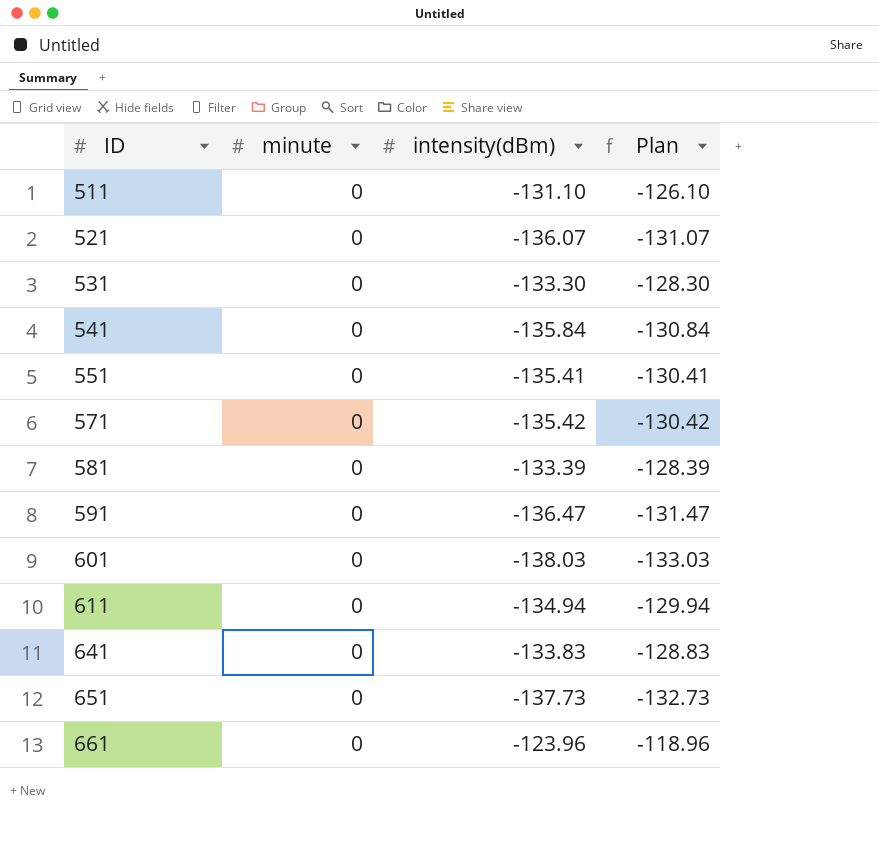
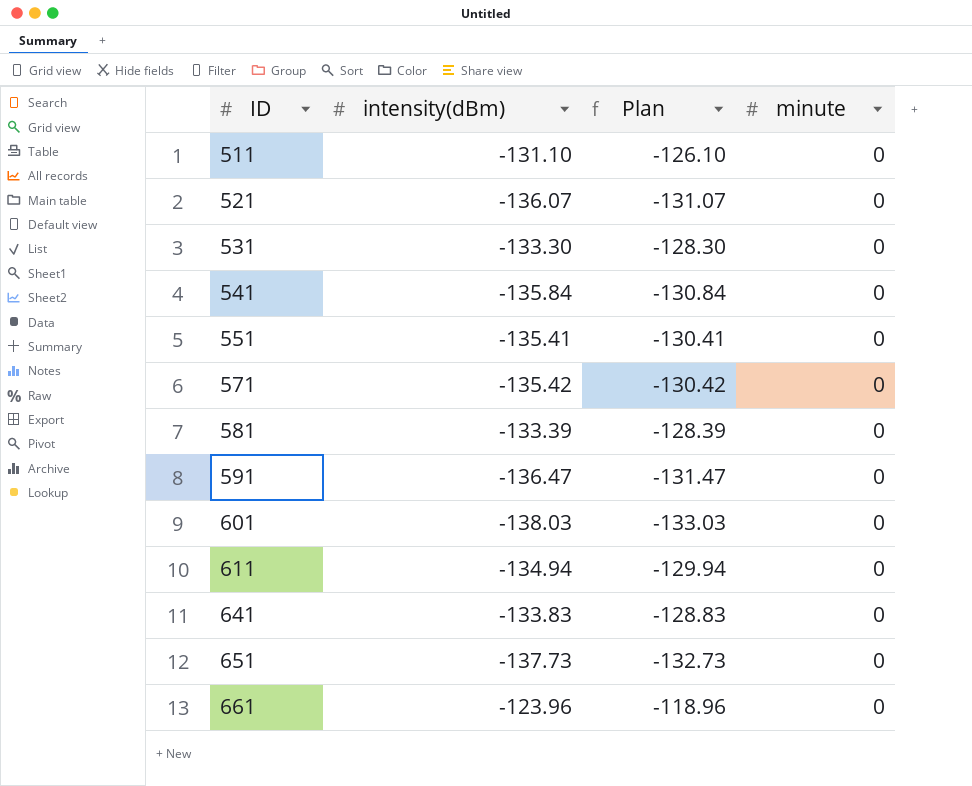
column minute | position: 2 -> 4

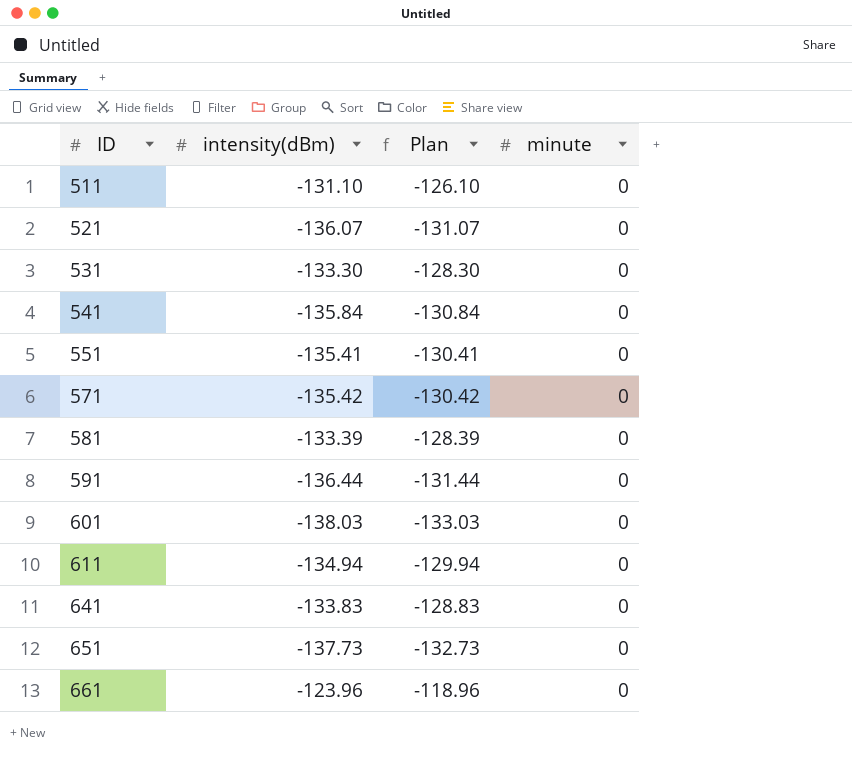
591 | intensity(dBm): -136.47 -> -136.44
591 | Plan: -131.47 -> -131.44

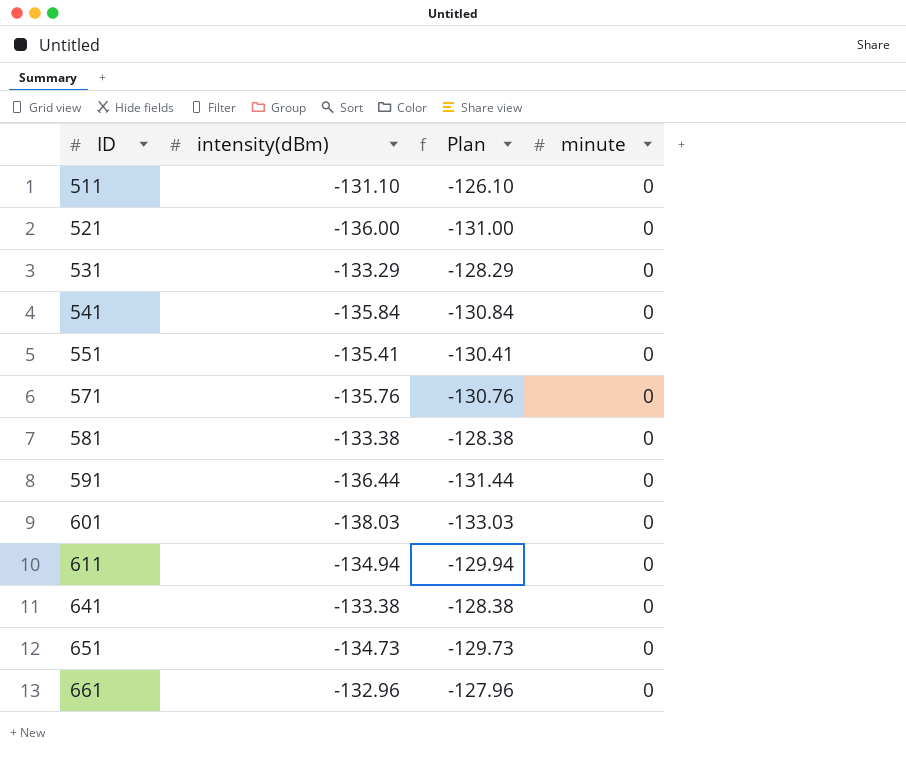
521 | intensity(dBm): -136.07 -> -136.00
521 | Plan: -131.07 -> -131.00
531 | intensity(dBm): -133.30 -> -133.29
531 | Plan: -128.30 -> -128.29
571 | intensity(dBm): -135.42 -> -135.76
571 | Plan: -130.42 -> -130.76
581 | intensity(dBm): -133.39 -> -133.38
581 | Plan: -128.39 -> -128.38
641 | intensity(dBm): -133.83 -> -133.38
641 | Plan: -128.83 -> -128.38
651 | intensity(dBm): -137.73 -> -134.73
651 | Plan: -132.73 -> -129.73
661 | intensity(dBm): -123.96 -> -132.96
661 | Plan: -118.96 -> -127.96

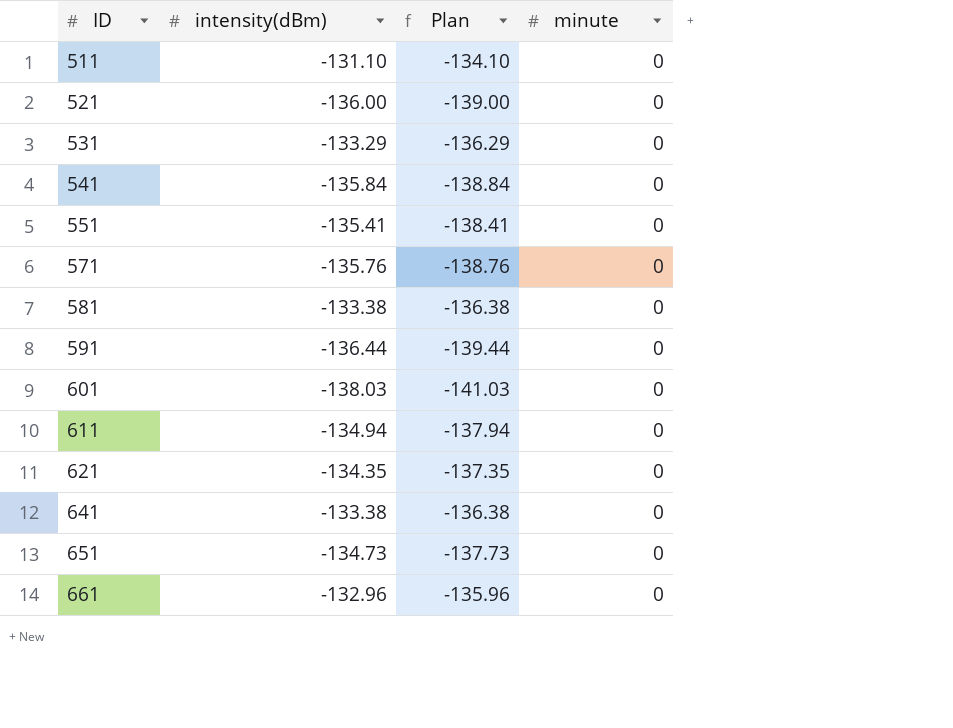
column Plan | formula: [intensity(dBm)] + 5 -> [intensity(dBm)] - 3
row 621: none -> -134.35 | -137.35 | 0

